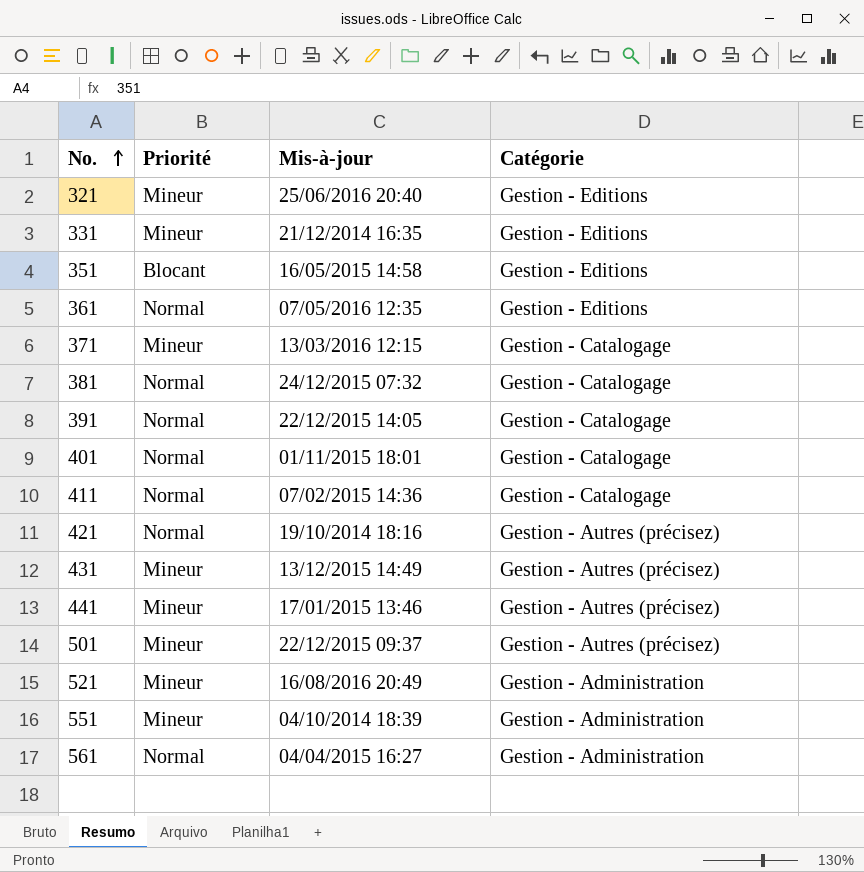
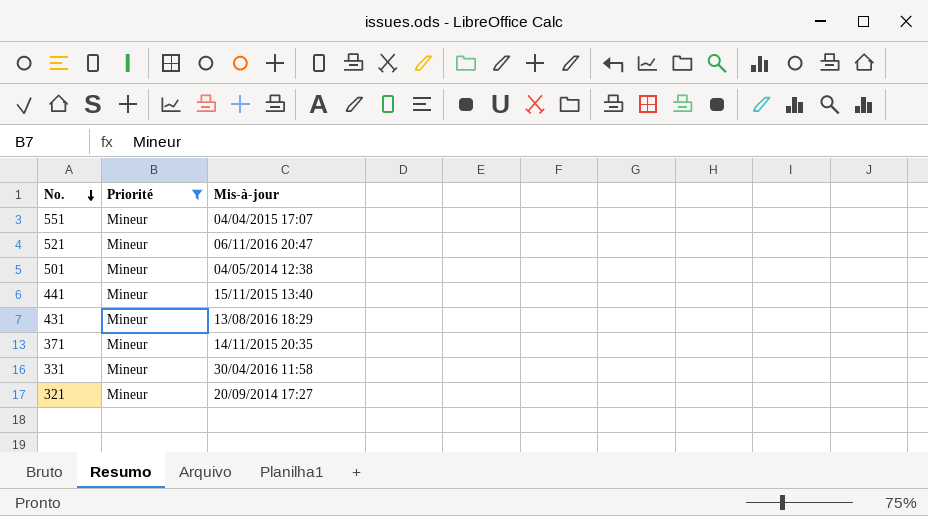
filter: none -> Priorité = Mineur
row order: No. ascending -> No. descending
column Catégorie | position: 4 -> none
551 | Mis-à-jour: 04/10/2014 18:39 -> 04/04/2015 17:07
521 | Mis-à-jour: 16/08/2016 20:49 -> 06/11/2016 20:47
501 | Mis-à-jour: 22/12/2015 09:37 -> 04/05/2014 12:38
441 | Mis-à-jour: 17/01/2015 13:46 -> 15/11/2015 13:40
431 | Mis-à-jour: 13/12/2015 14:49 -> 13/08/2016 18:29
371 | Mis-à-jour: 13/03/2016 12:15 -> 14/11/2015 20:35
331 | Mis-à-jour: 21/12/2014 16:35 -> 30/04/2016 11:58
321 | Mis-à-jour: 25/06/2016 20:40 -> 20/09/2014 17:27

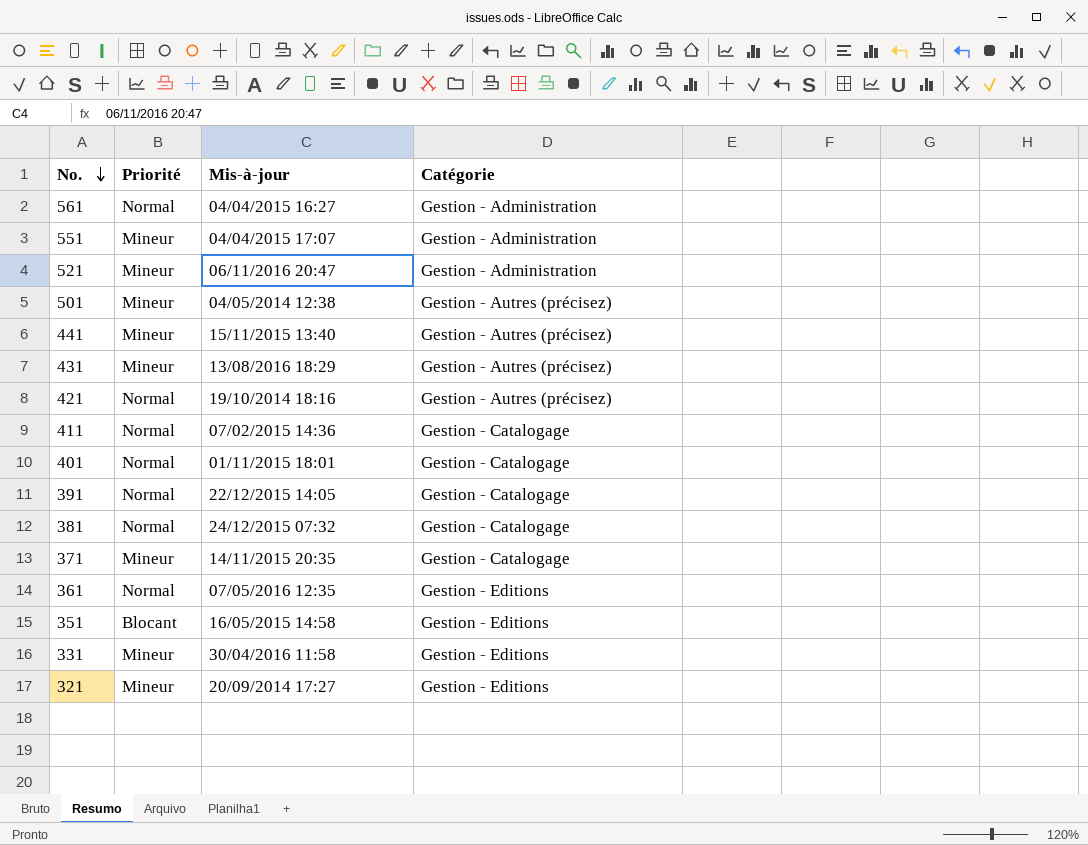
filter: Priorité = Mineur -> none
column Catégorie | position: none -> 4

